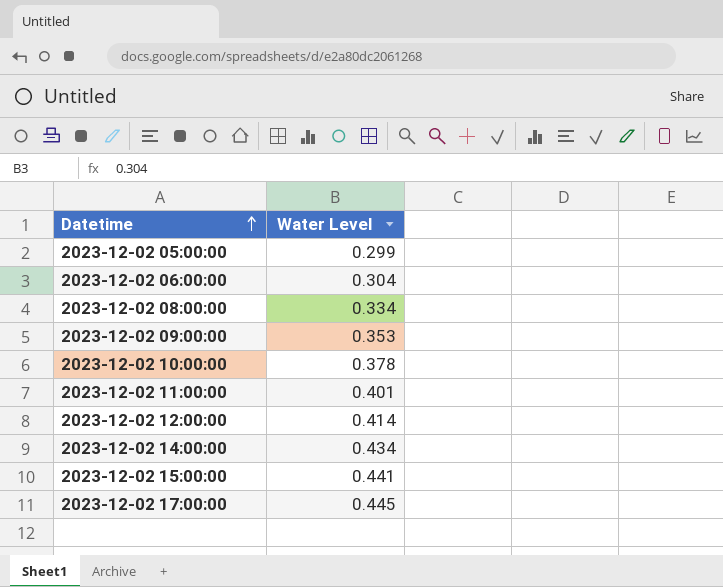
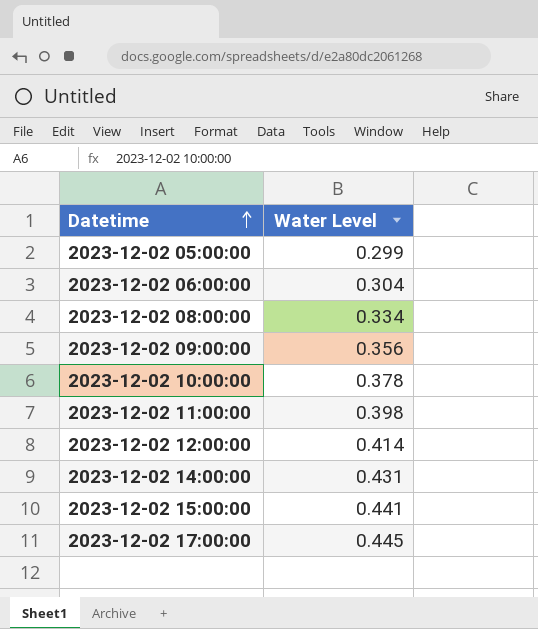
2023-12-02 09:00:00 | Water Level: 0.353 -> 0.356
2023-12-02 11:00:00 | Water Level: 0.401 -> 0.398
2023-12-02 14:00:00 | Water Level: 0.434 -> 0.431

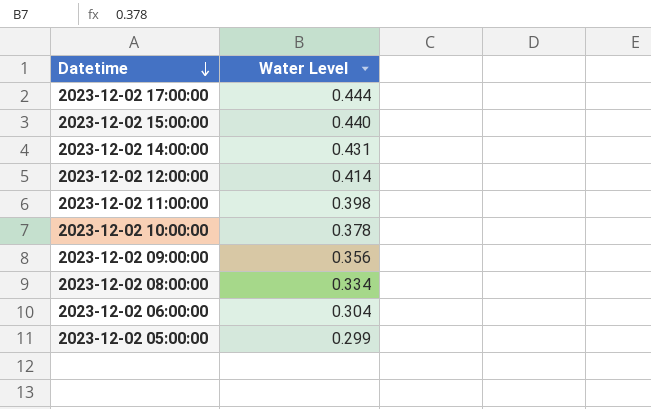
row order: Datetime ascending -> Datetime descending
2023-12-02 17:00:00 | Water Level: 0.445 -> 0.444
2023-12-02 15:00:00 | Water Level: 0.441 -> 0.440

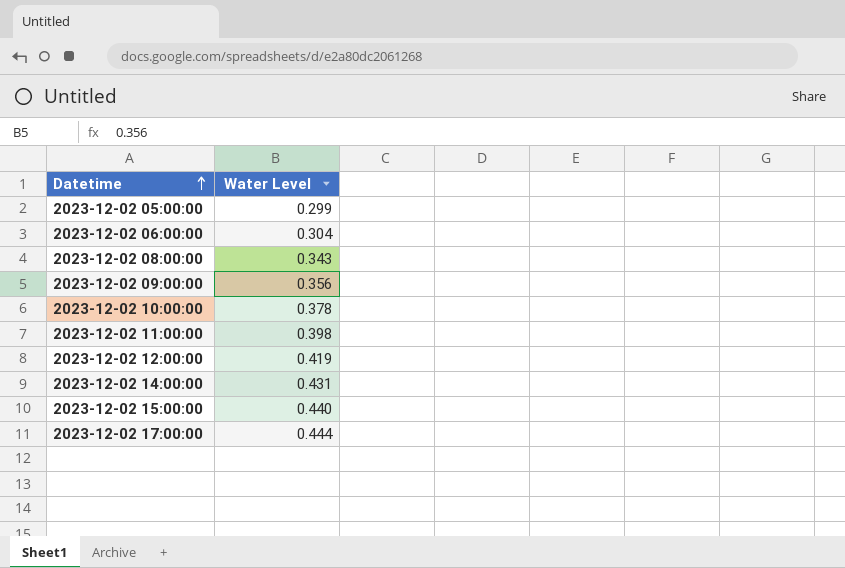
row order: Datetime descending -> Datetime ascending
2023-12-02 08:00:00 | Water Level: 0.334 -> 0.343
2023-12-02 12:00:00 | Water Level: 0.414 -> 0.419

